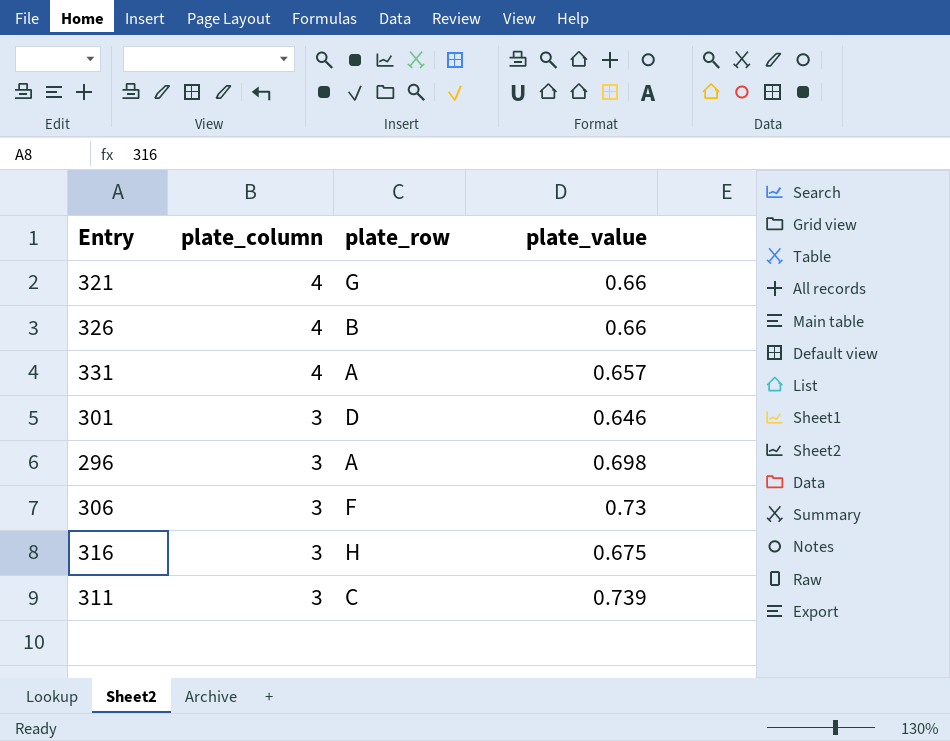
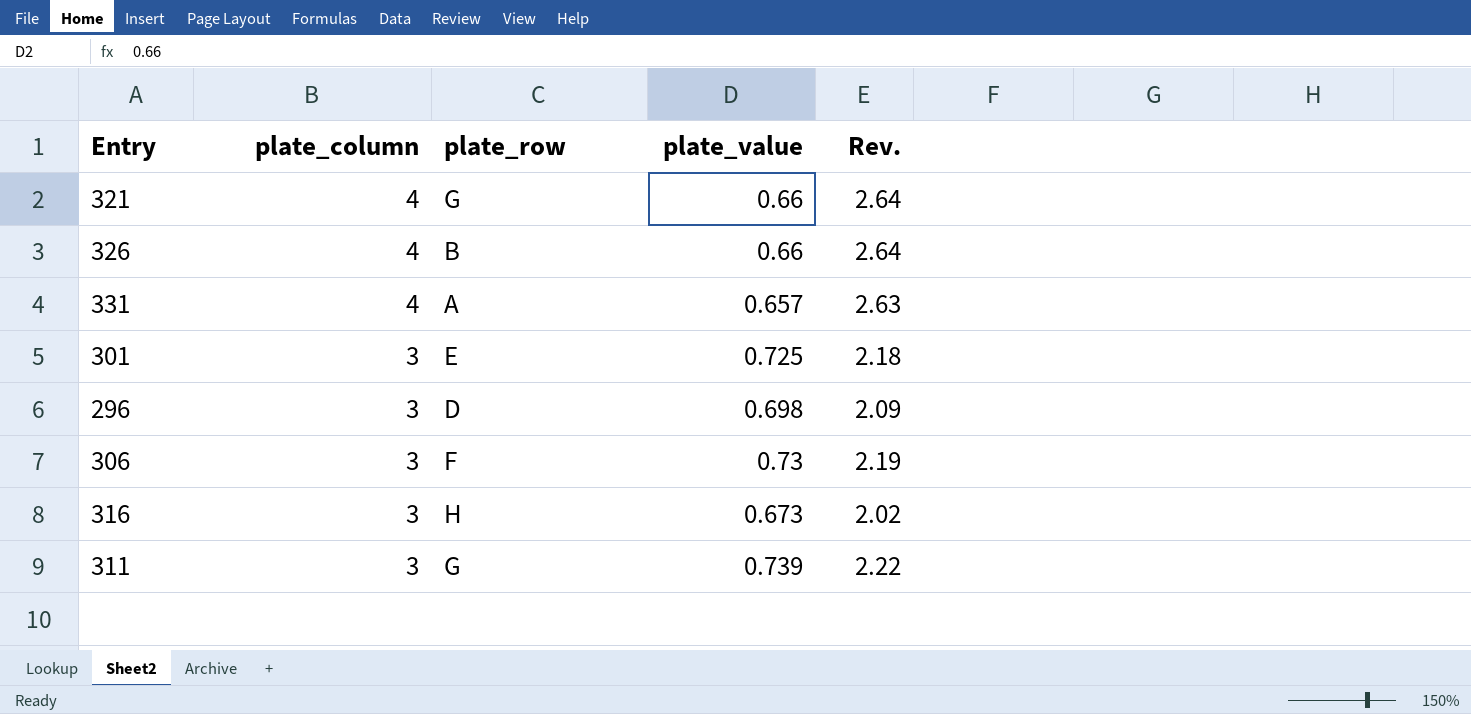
column Rev. | formula: none -> [plate_column] * [plate_value]
301 | plate_row: D -> E
301 | plate_value: 0.646 -> 0.725
296 | plate_row: A -> D
316 | plate_value: 0.675 -> 0.673
311 | plate_row: C -> G

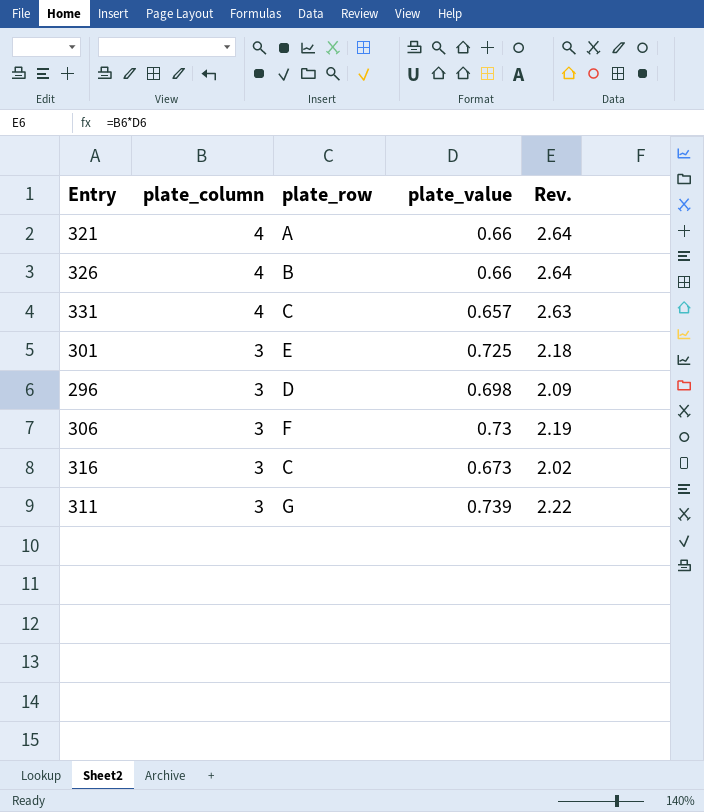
321 | plate_row: G -> A
331 | plate_row: A -> C
316 | plate_row: H -> C

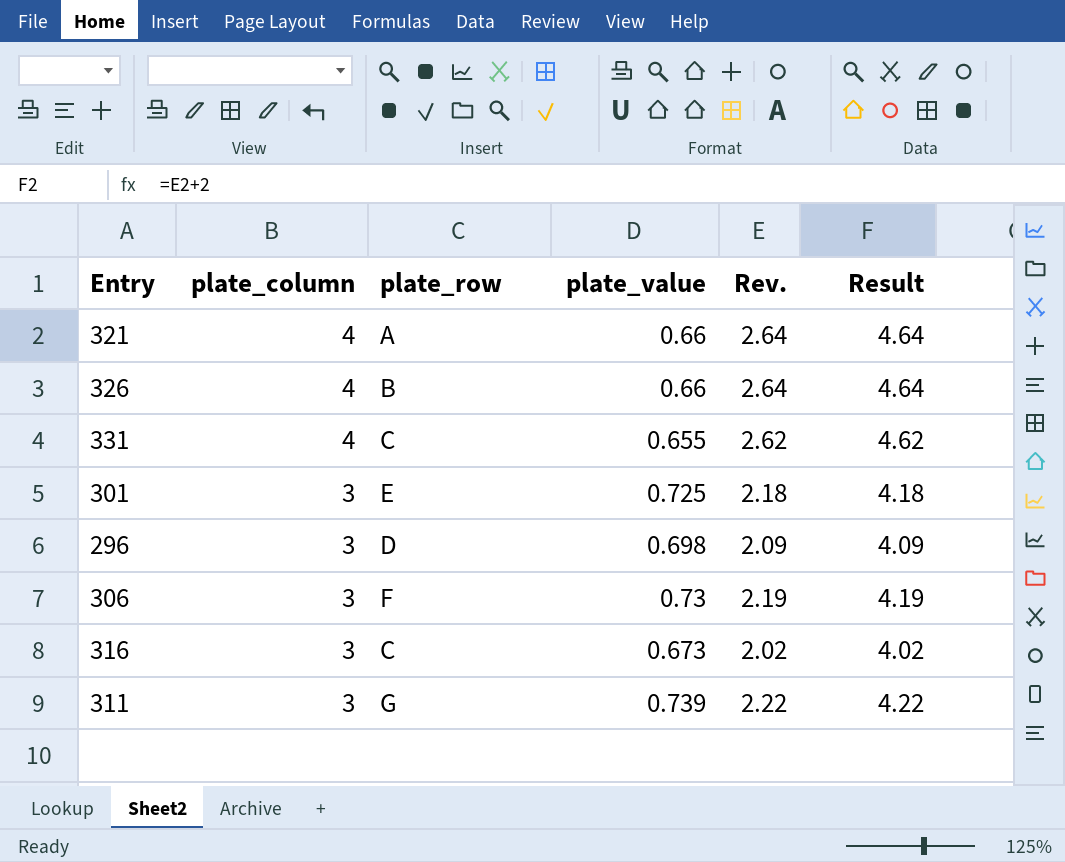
column Result | formula: none -> [Rev.] + 2
331 | plate_value: 0.657 -> 0.655
331 | Rev.: 2.63 -> 2.62

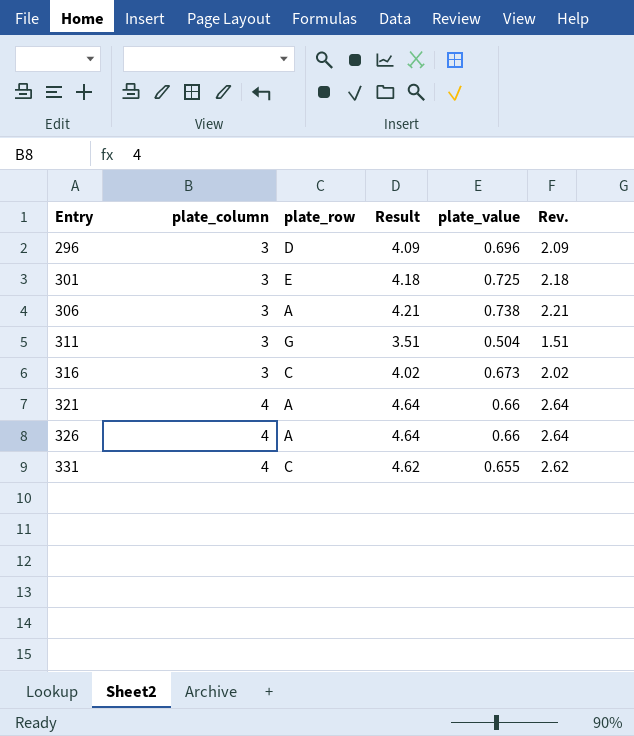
row order: plate_column descending -> Entry ascending
column Result | position: 6 -> 4
296 | plate_value: 0.698 -> 0.696
306 | plate_row: F -> A
306 | Result: 4.19 -> 4.21
306 | plate_value: 0.73 -> 0.738
306 | Rev.: 2.19 -> 2.21
311 | Result: 4.22 -> 3.51
311 | plate_value: 0.739 -> 0.504
311 | Rev.: 2.22 -> 1.51
326 | plate_row: B -> A

